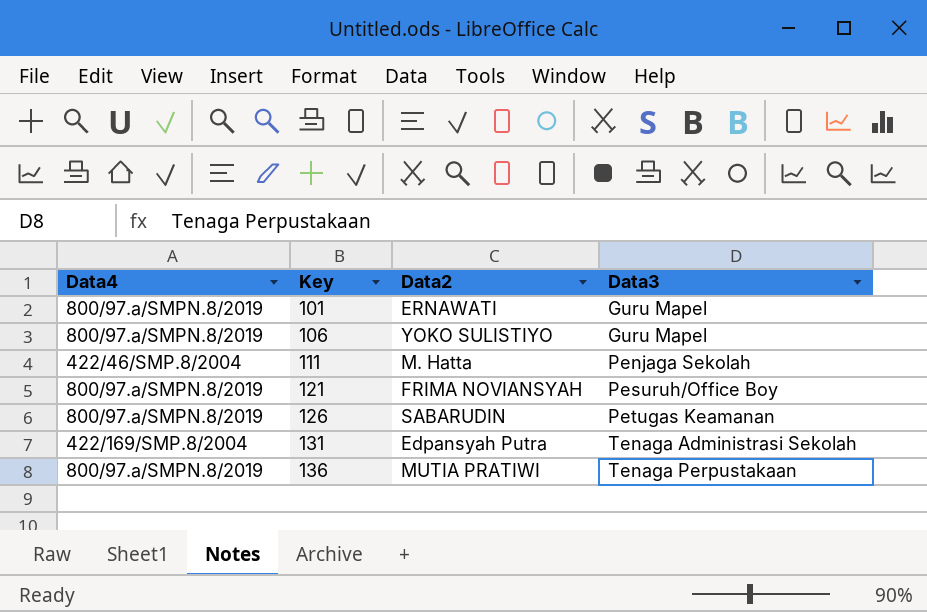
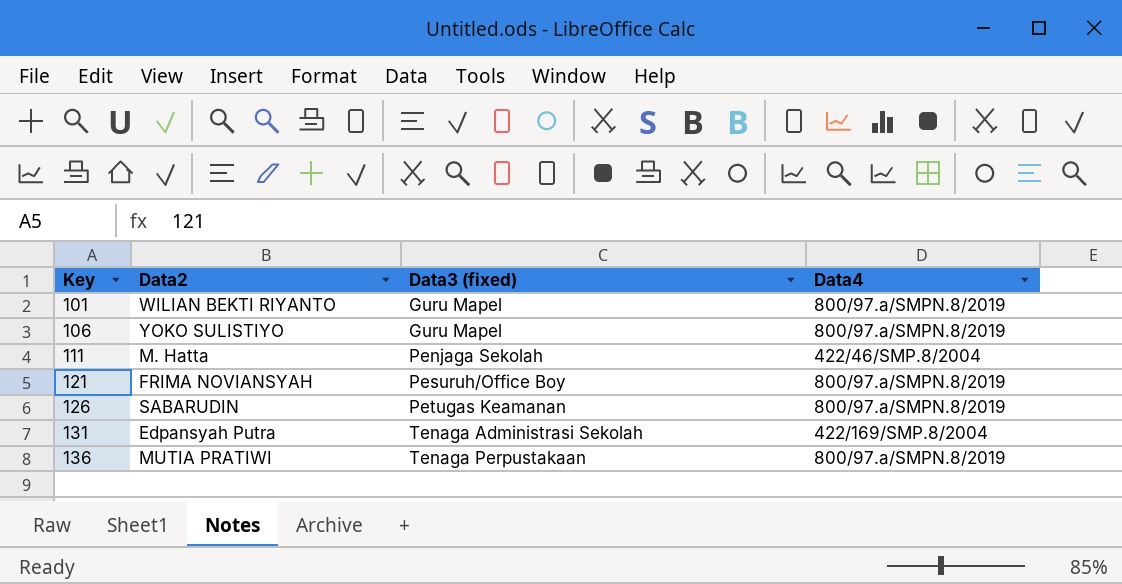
column name: Data3 -> Data3 (fixed)
column Data4 | position: 1 -> 4
101 | Data2: ERNAWATI -> WILIAN BEKTI RIYANTO

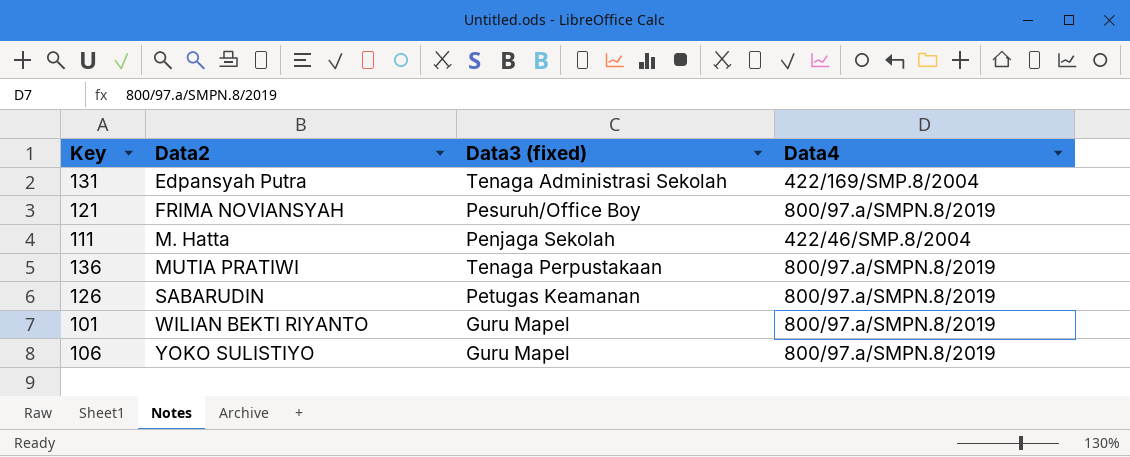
row order: Key ascending -> Data2 ascending

